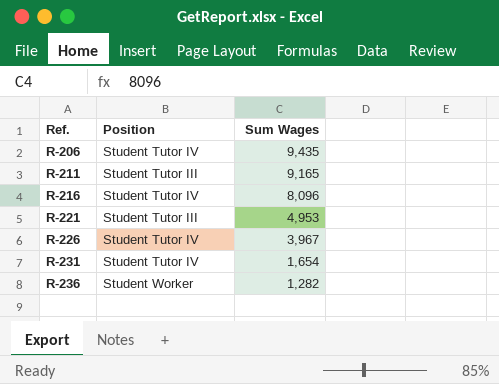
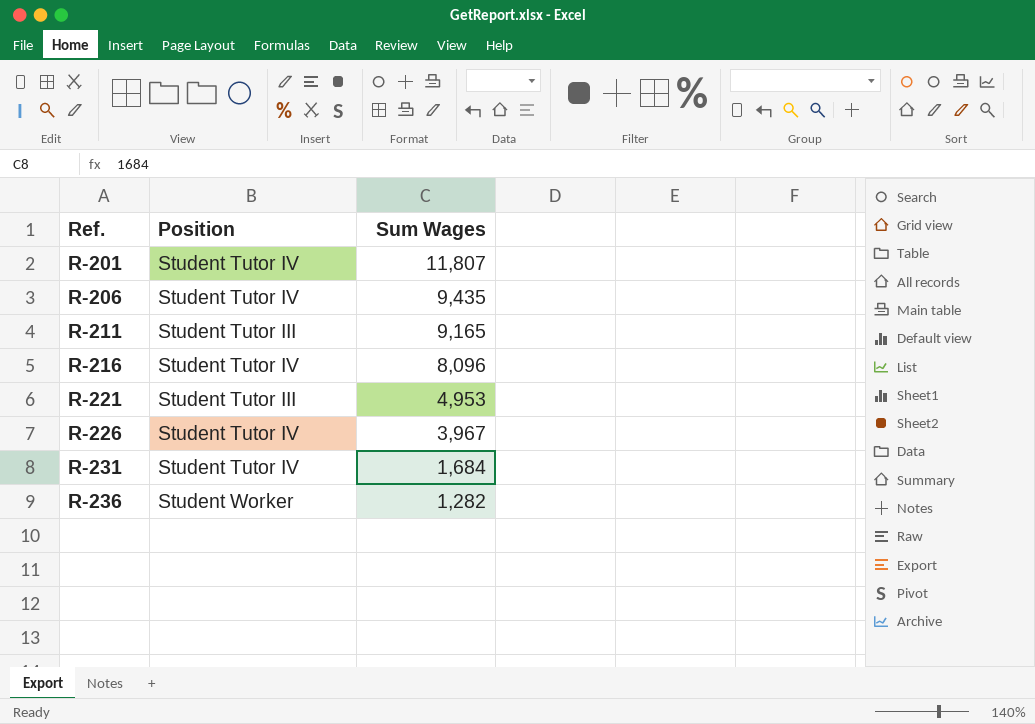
row R-201: none -> Student Tutor IV | 11,807
R-231 | Sum Wages: 1,654 -> 1,684

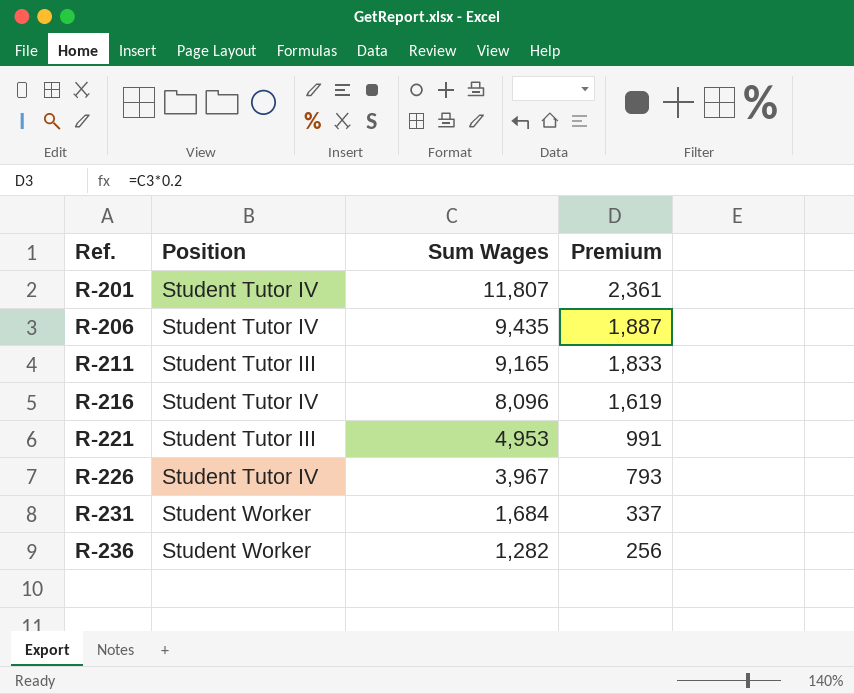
column Premium | formula: none -> [Sum Wages] * 0.2
R-231 | Position: Student Tutor IV -> Student Worker

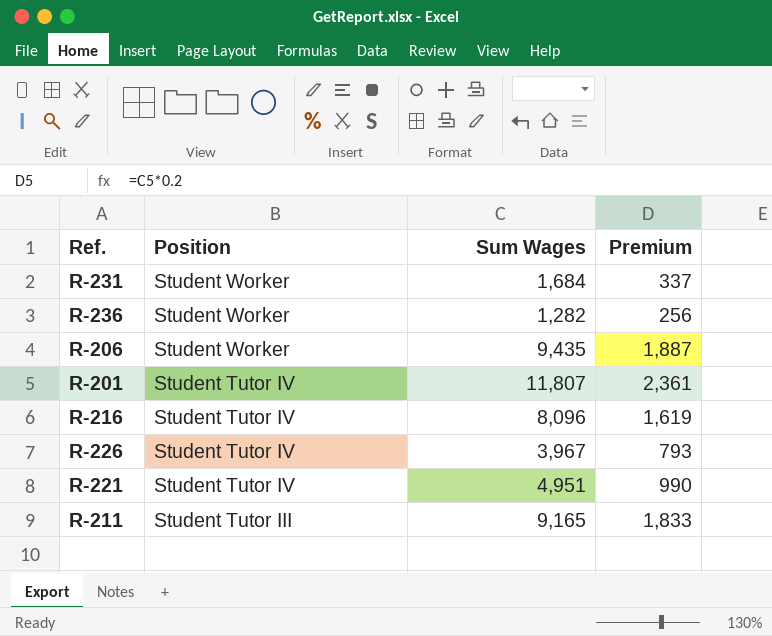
row order: Ref. ascending -> Position descending
R-206 | Position: Student Tutor IV -> Student Worker
R-221 | Position: Student Tutor III -> Student Tutor IV
R-221 | Sum Wages: 4,953 -> 4,951
R-221 | Premium: 991 -> 990

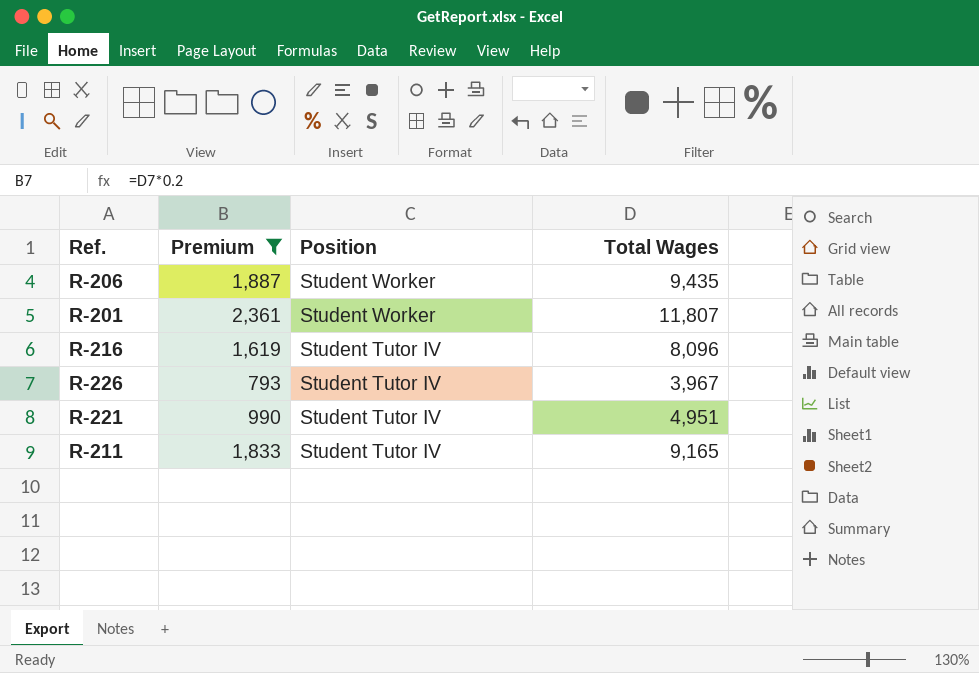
filter: none -> Premium >= 793
column Premium | position: 4 -> 2
column name: Sum Wages -> Total Wages
R-201 | Position: Student Tutor IV -> Student Worker
R-211 | Position: Student Tutor III -> Student Tutor IV

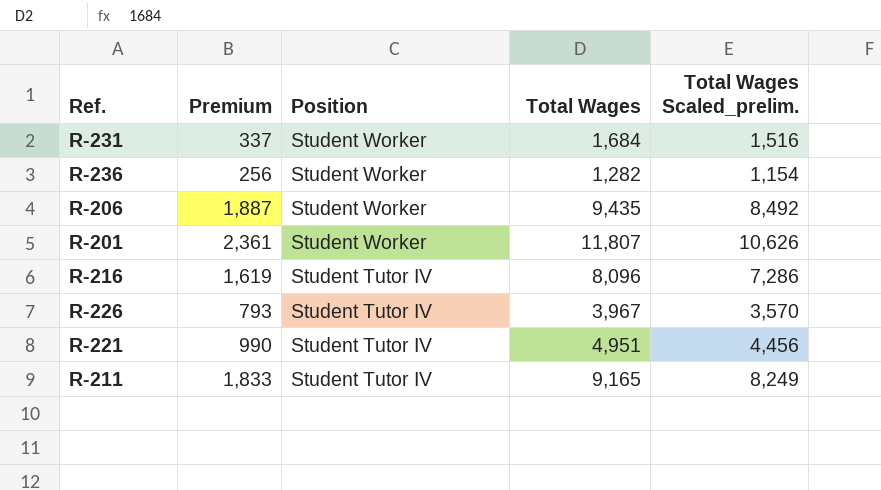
filter: Premium >= 793 -> none
column Total Wages Scaled_prelim. | formula: none -> [Total Wages] * 0.9

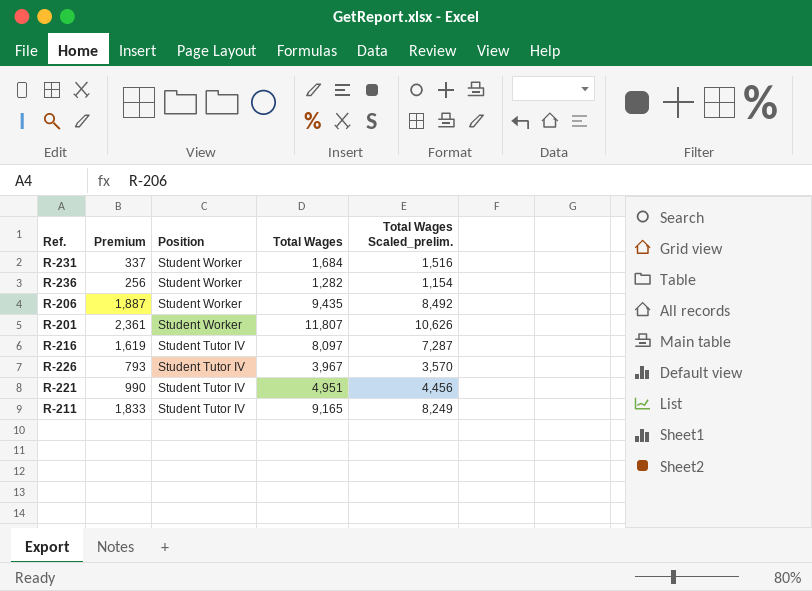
R-216 | Total Wages: 8,096 -> 8,097
R-216 | Total Wages Scaled_prelim.: 7,286 -> 7,287

